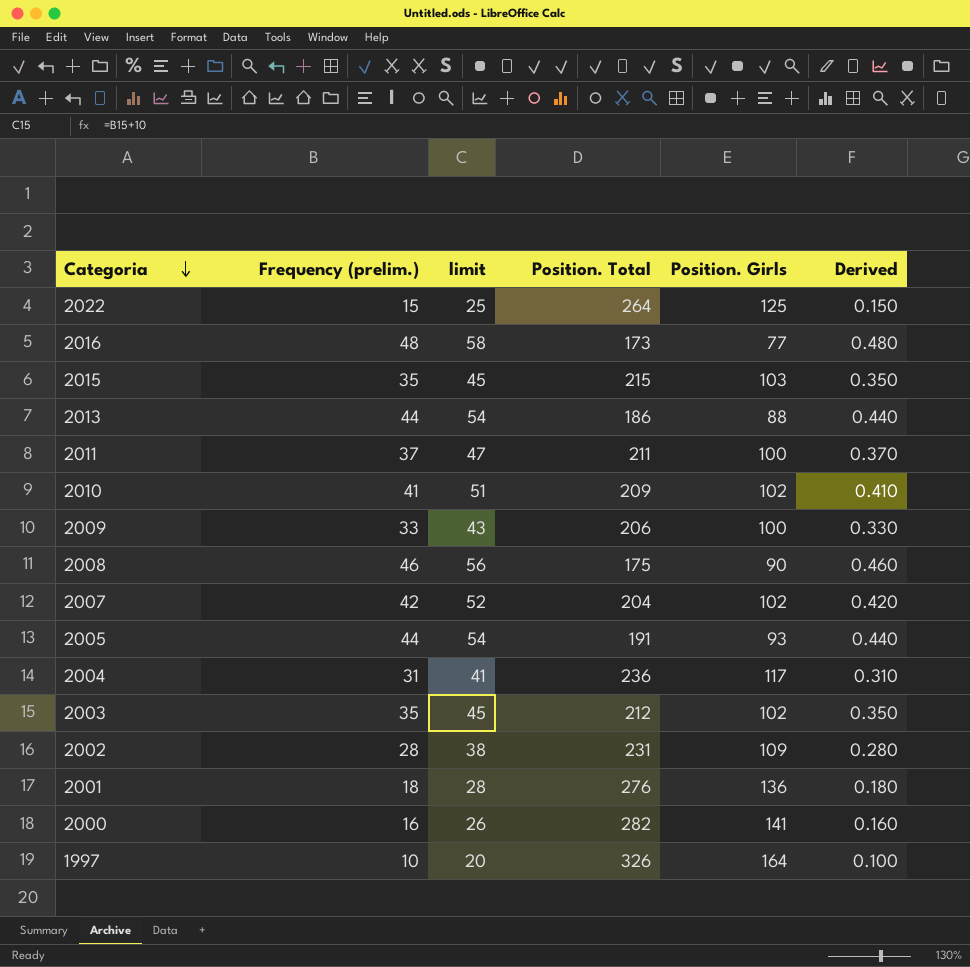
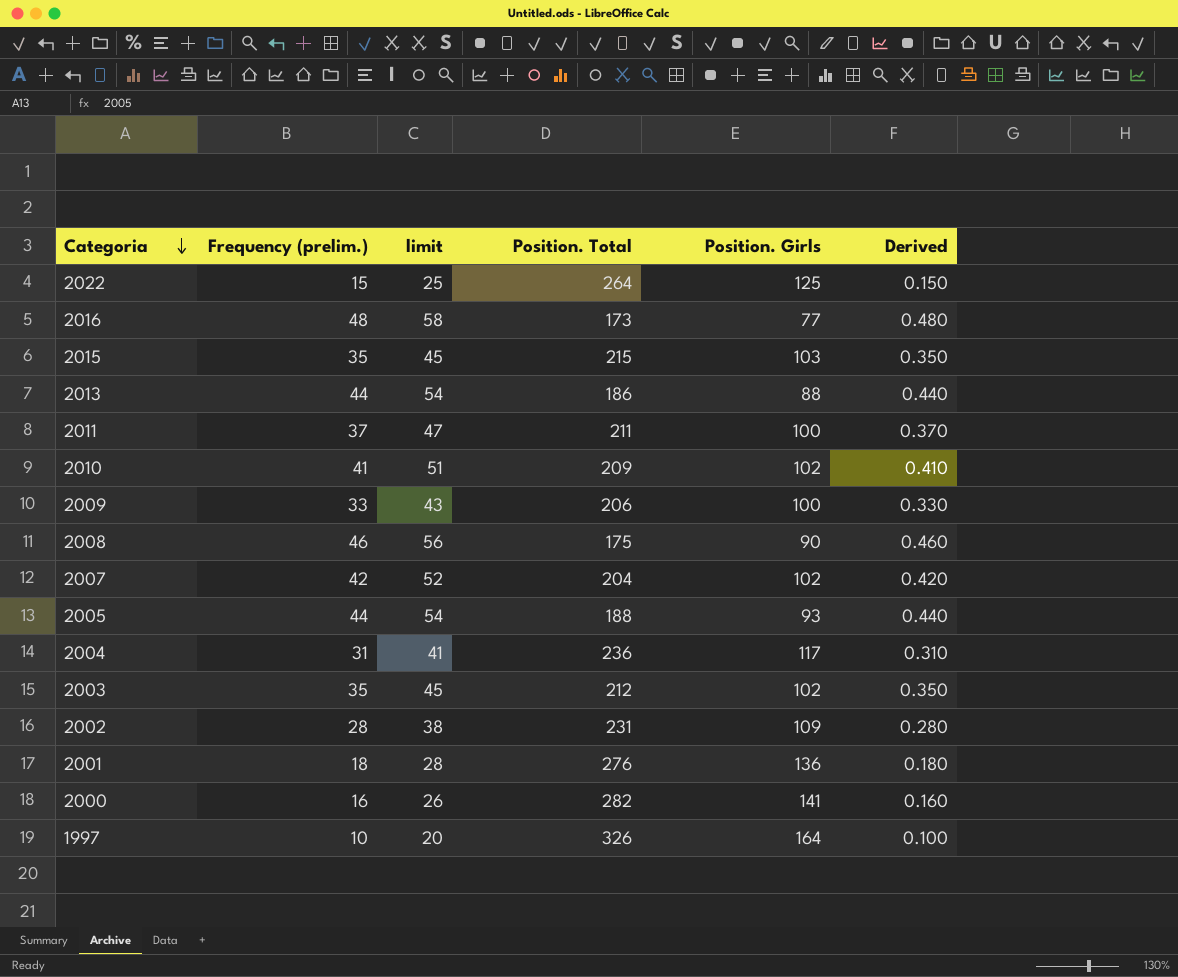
2005 | Position. Total: 191 -> 188

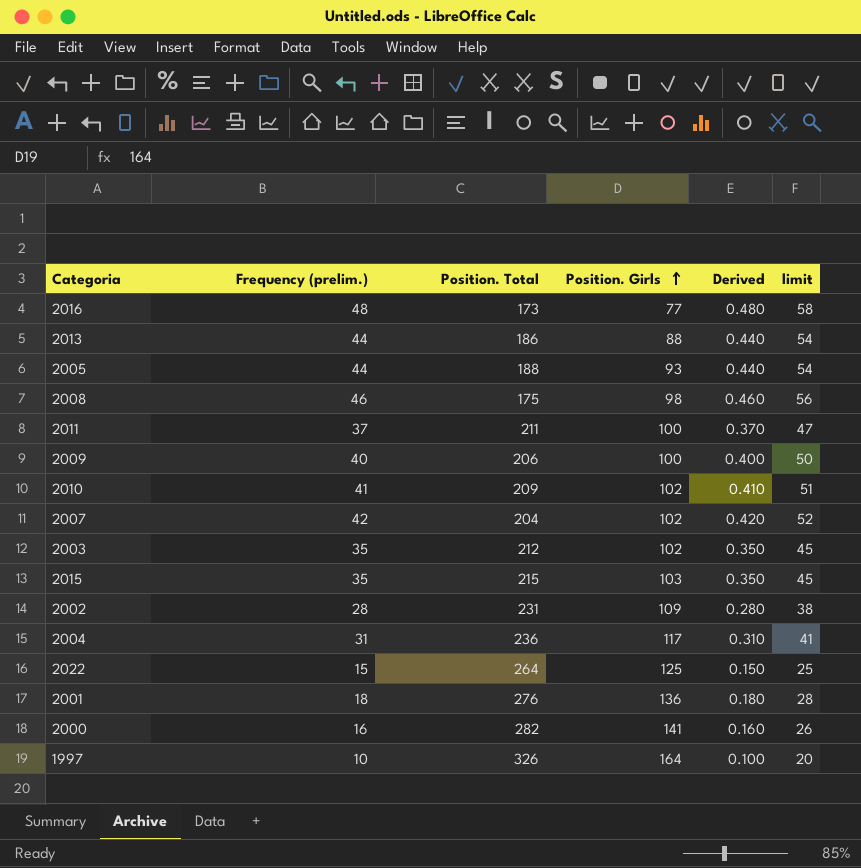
row order: Categoria descending -> Position. Girls ascending
column limit | position: 3 -> 6
2008 | Position. Girls: 90 -> 98
2009 | Frequency (prelim.): 33 -> 40
2009 | Derived: 0.330 -> 0.400
2009 | limit: 43 -> 50

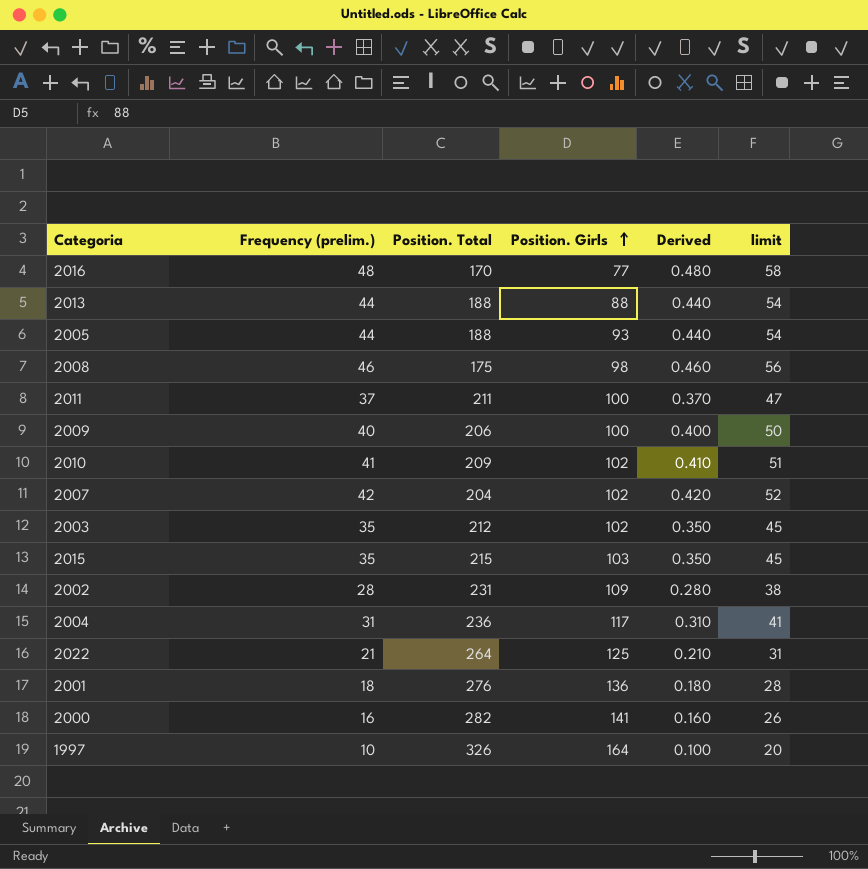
2016 | Position. Total: 173 -> 170
2013 | Position. Total: 186 -> 188
2022 | Frequency (prelim.): 15 -> 21
2022 | Derived: 0.150 -> 0.210
2022 | limit: 25 -> 31

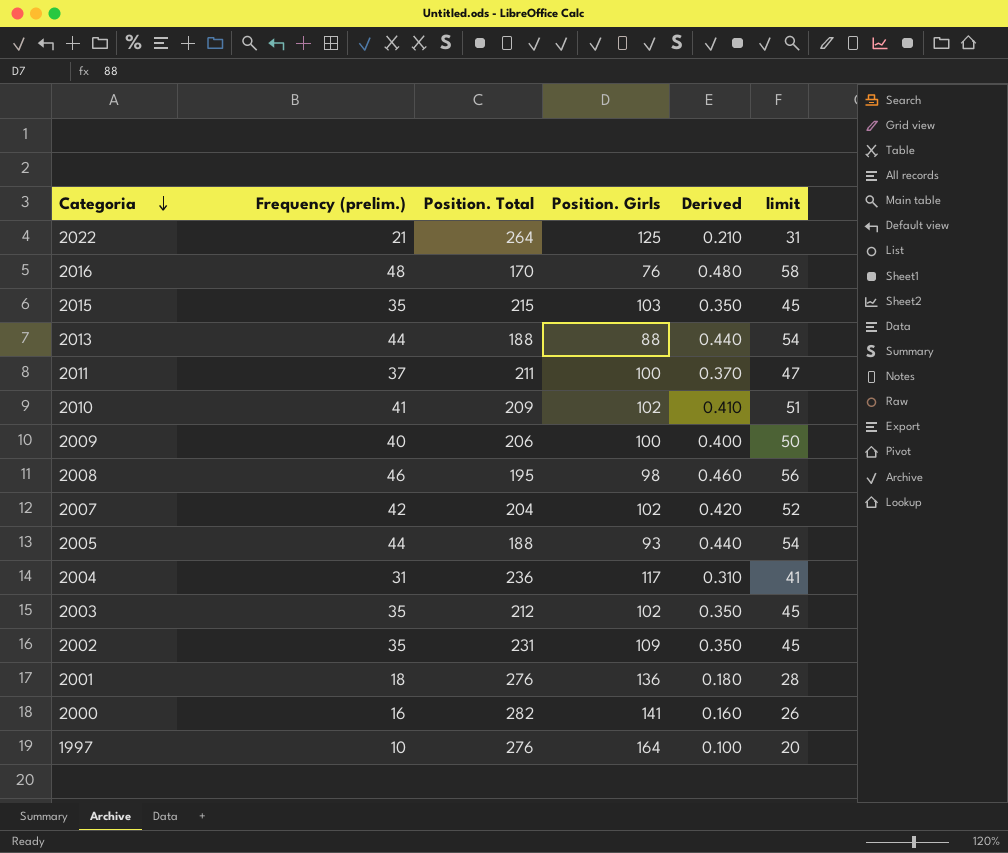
row order: Position. Girls ascending -> Categoria descending
2016 | Position. Girls: 77 -> 76
2008 | Position. Total: 175 -> 195
2002 | Frequency (prelim.): 28 -> 35
2002 | Derived: 0.280 -> 0.350
2002 | limit: 38 -> 45
1997 | Position. Total: 326 -> 276

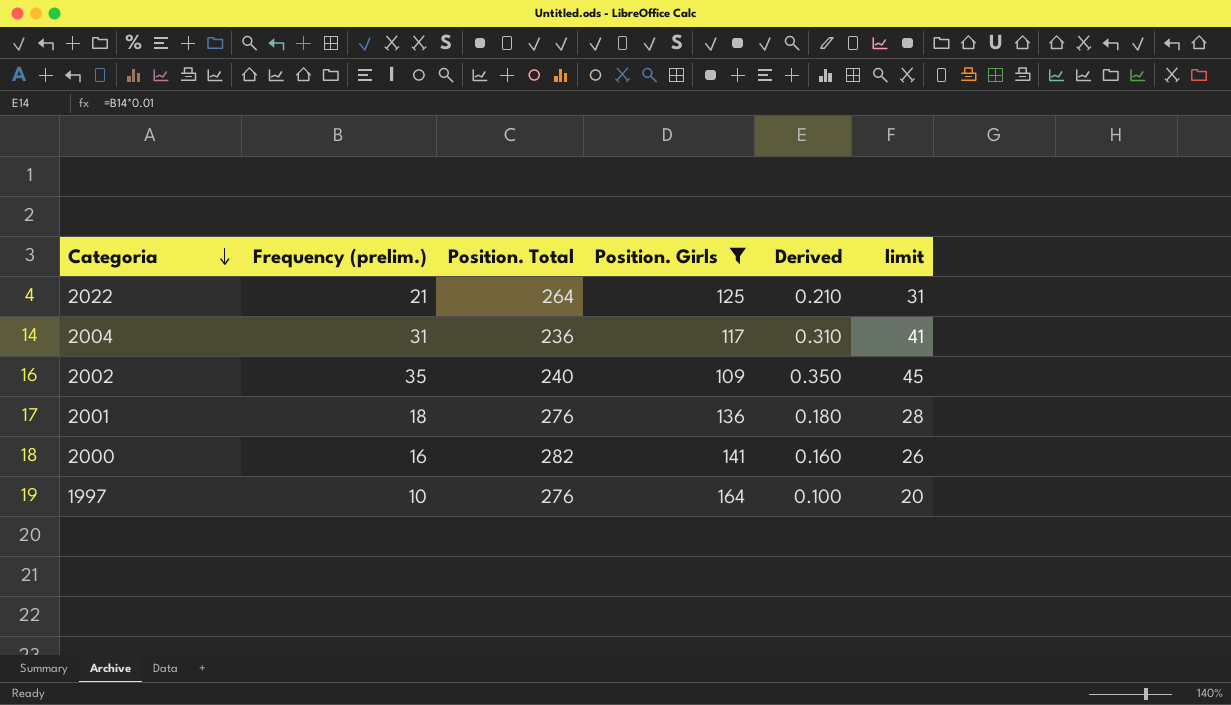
filter: none -> Position. Girls >= 109
2002 | Position. Total: 231 -> 240

